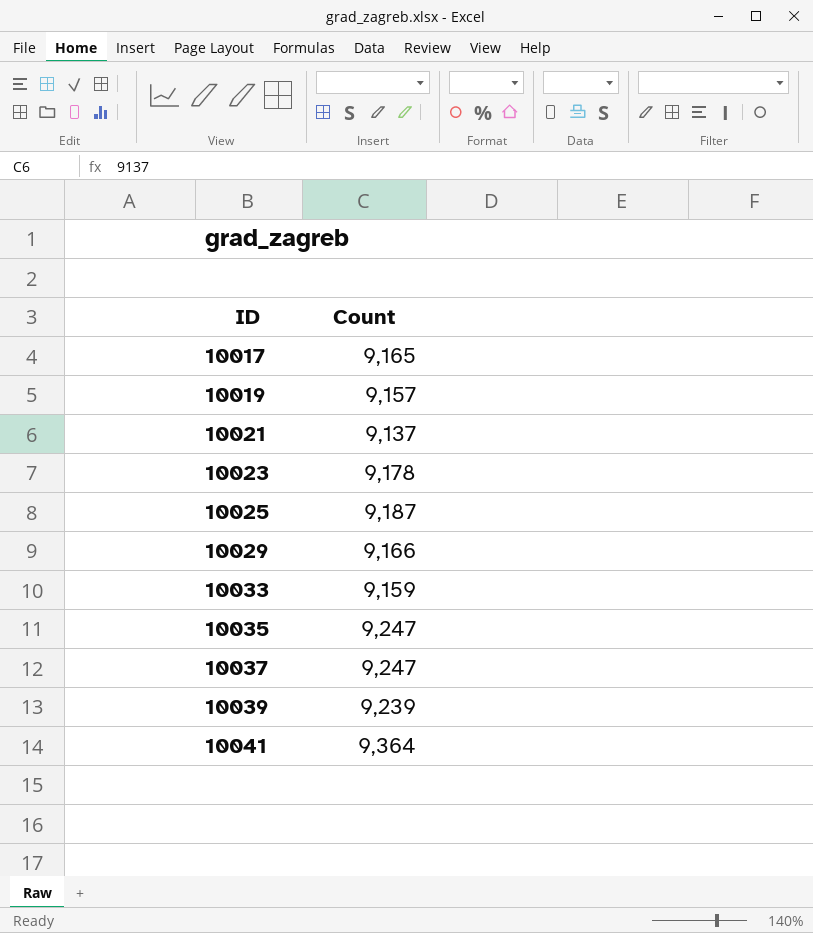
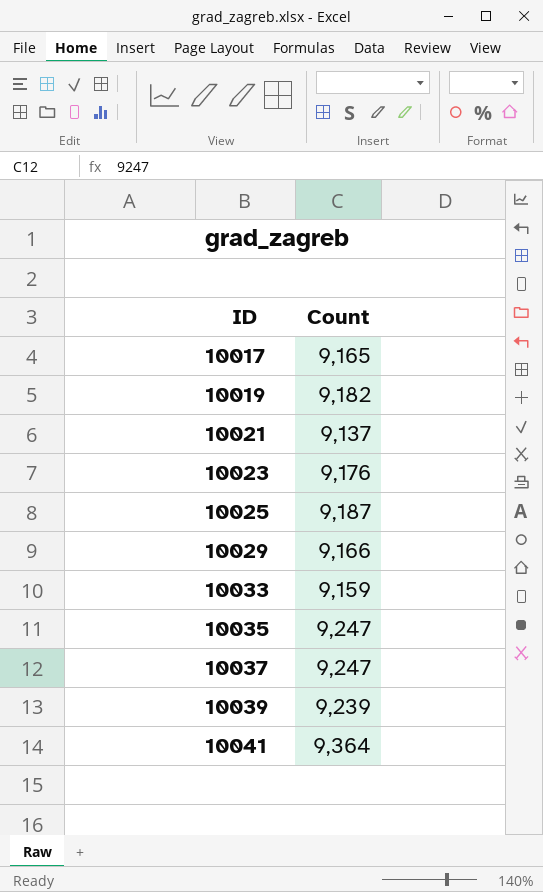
10019 | Count: 9,157 -> 9,182
10023 | Count: 9,178 -> 9,176

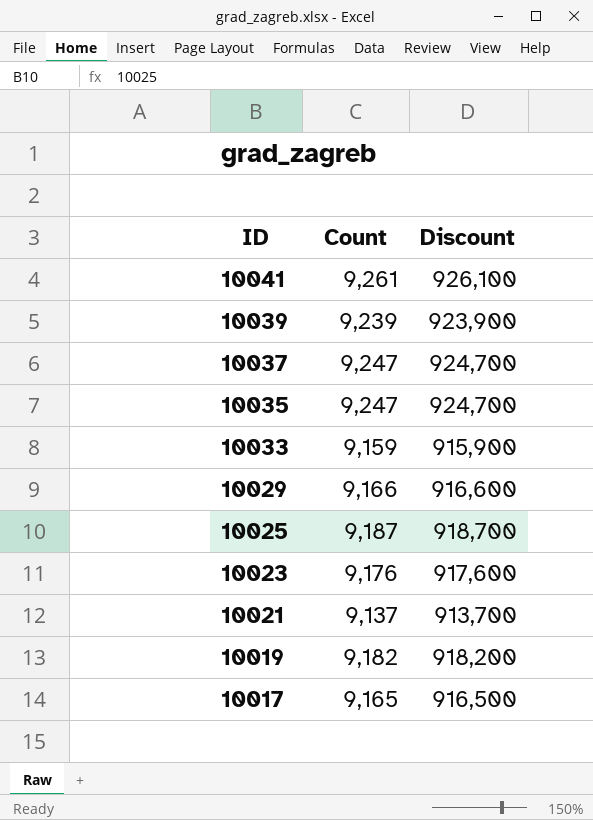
row order: ID ascending -> ID descending
column Discount | formula: none -> [Count] * 100
10041 | Count: 9,364 -> 9,261

